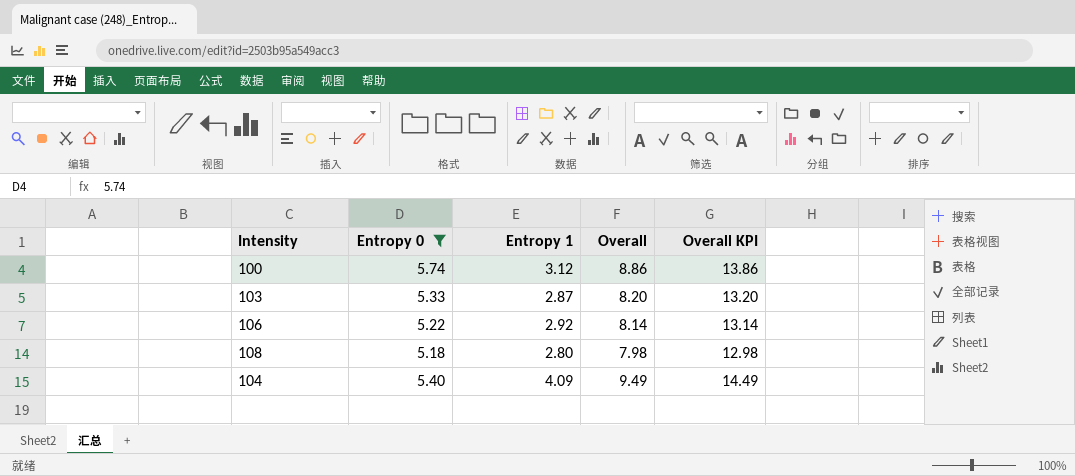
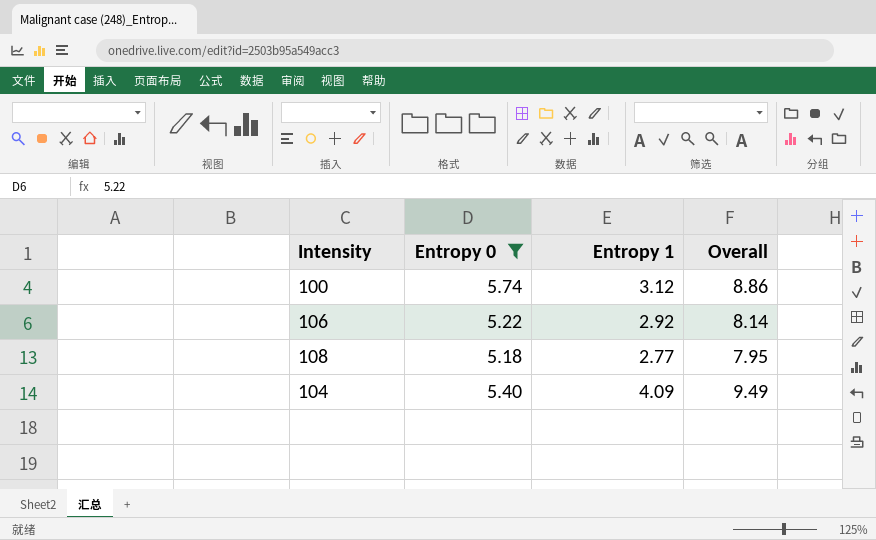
column Overall KPI | formula: [Overall] + 5 -> none
row 103: 5.33 | 2.87 | 8.20 | 13.20 -> none
108 | Entropy 1: 2.80 -> 2.77
108 | Overall: 7.98 -> 7.95

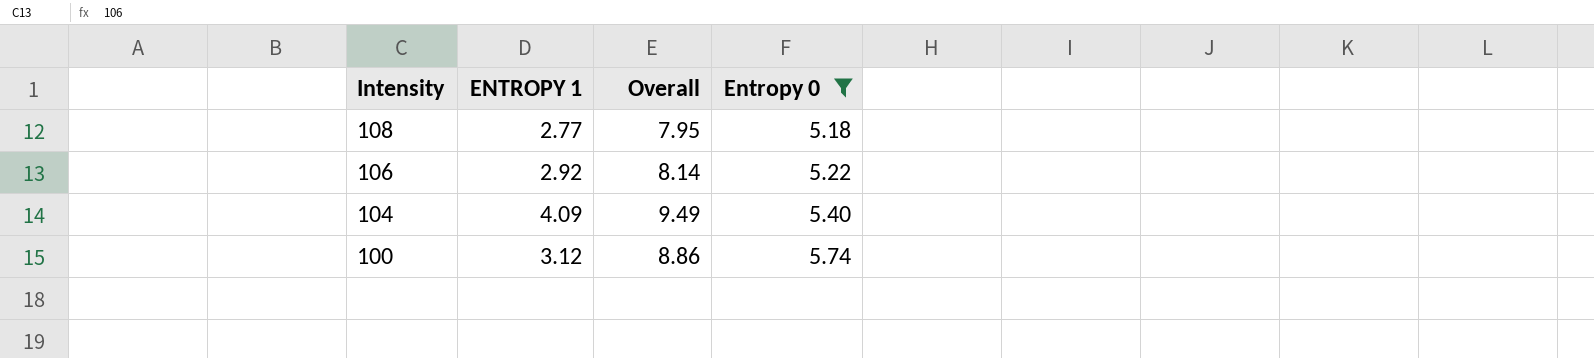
row order: none -> Intensity descending
column name: Entropy 1 -> ENTROPY 1
column Entropy 0 | position: 2 -> 4

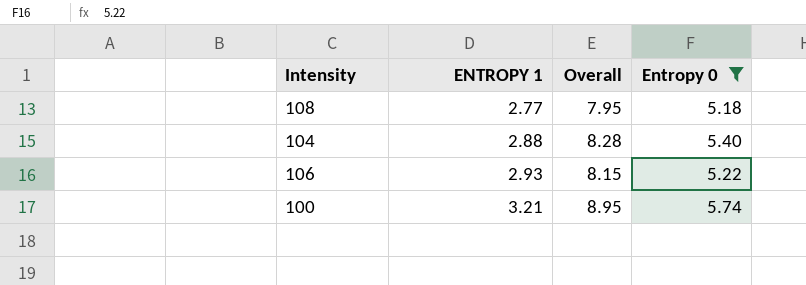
row order: Intensity descending -> ENTROPY 1 ascending
104 | ENTROPY 1: 4.09 -> 2.88
104 | Overall: 9.49 -> 8.28
106 | ENTROPY 1: 2.92 -> 2.93
106 | Overall: 8.14 -> 8.15
100 | ENTROPY 1: 3.12 -> 3.21
100 | Overall: 8.86 -> 8.95

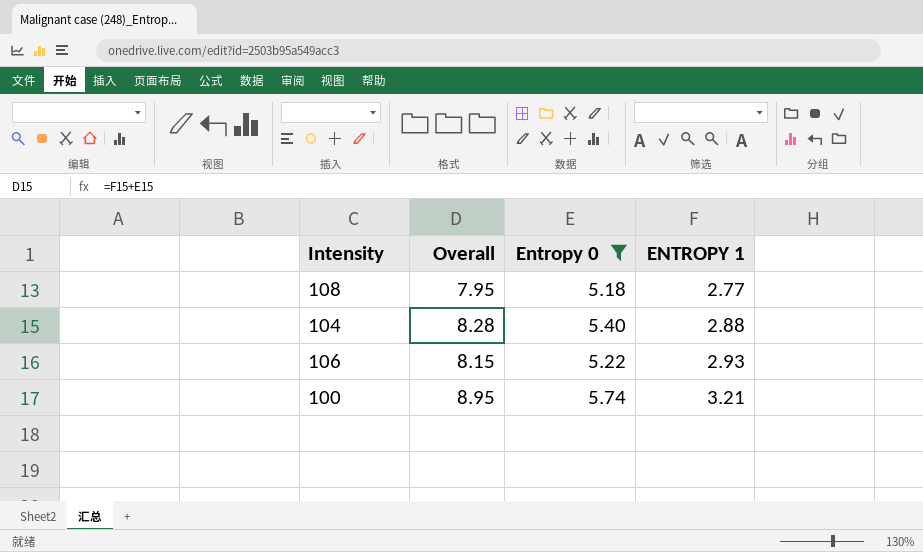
column ENTROPY 1 | position: 2 -> 4

